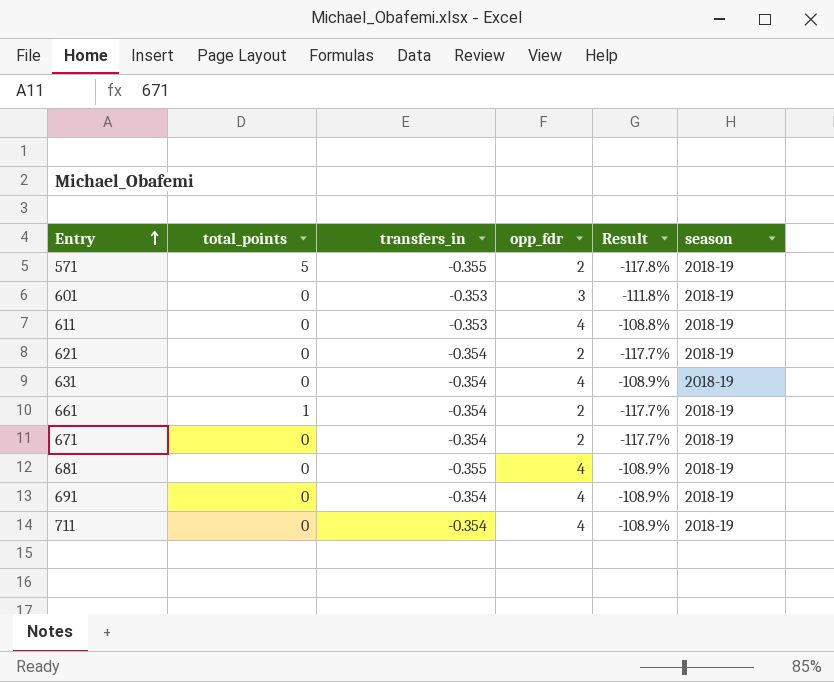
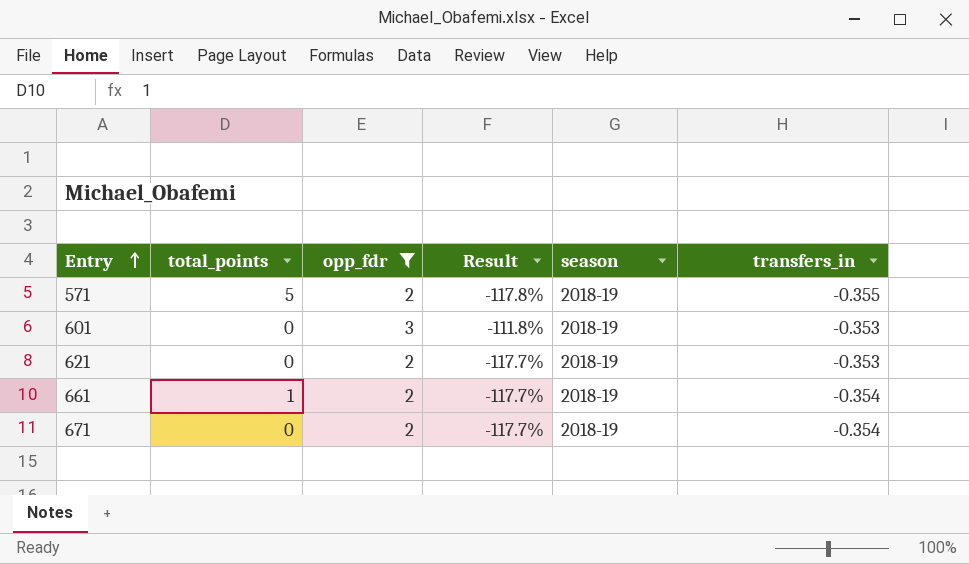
filter: none -> opp_fdr != 4
column transfers_in | position: 3 -> 6
621 | transfers_in: -0.354 -> -0.353

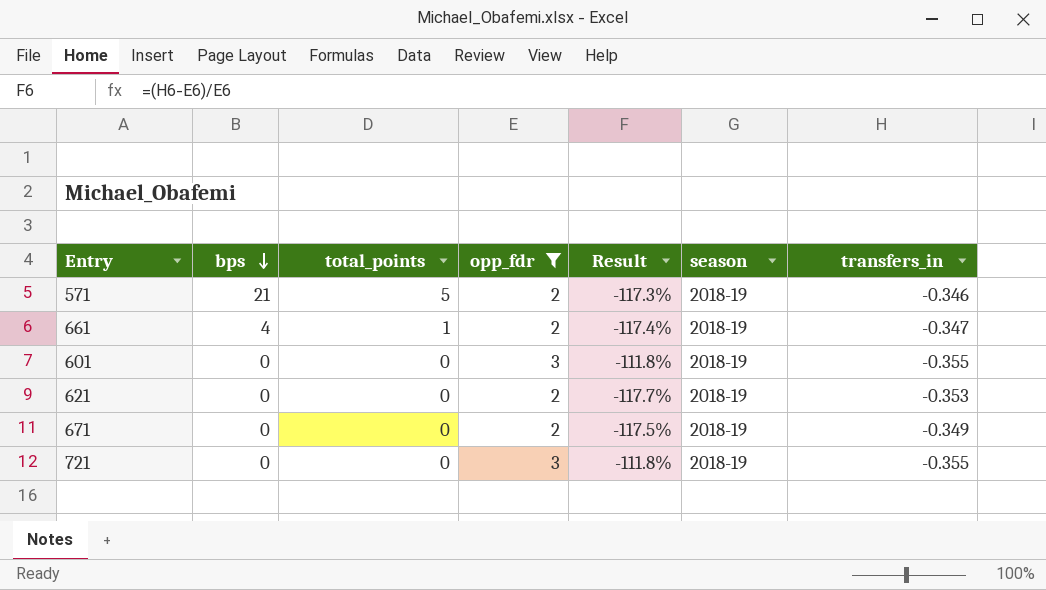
row order: Entry ascending -> bps descending
column bps | position: none -> 2
571 | Result: -117.8% -> -117.3%
571 | transfers_in: -0.355 -> -0.346
661 | Result: -117.7% -> -117.4%
661 | transfers_in: -0.354 -> -0.347
601 | transfers_in: -0.353 -> -0.355
671 | Result: -117.7% -> -117.5%
671 | transfers_in: -0.354 -> -0.349
row 721: none -> 0 | 0 | 3 | -111.8% | 2018-19 | -0.355

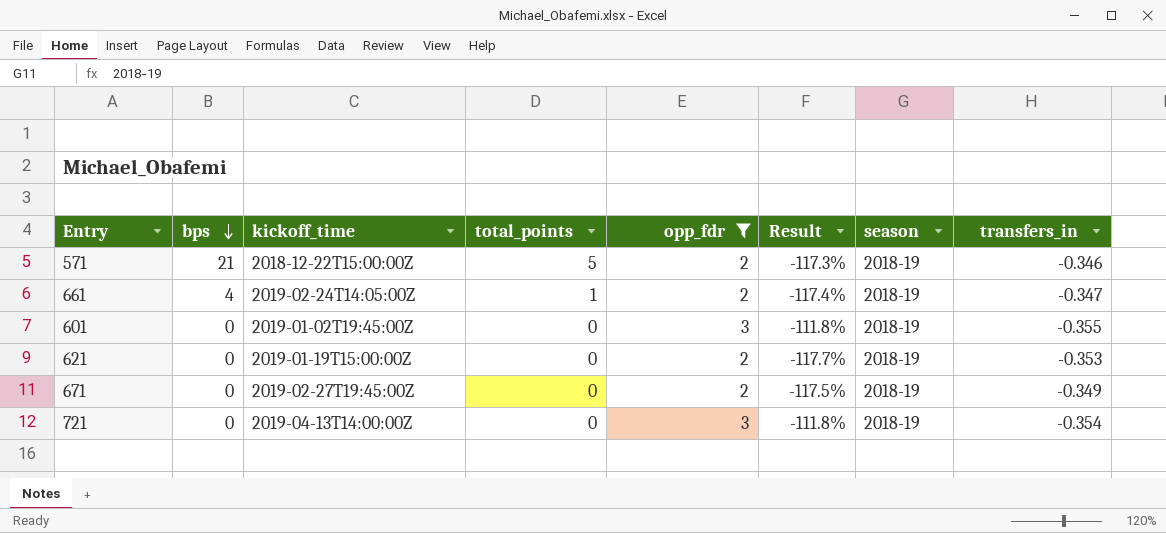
column kickoff_time | position: none -> 3
721 | transfers_in: -0.355 -> -0.354

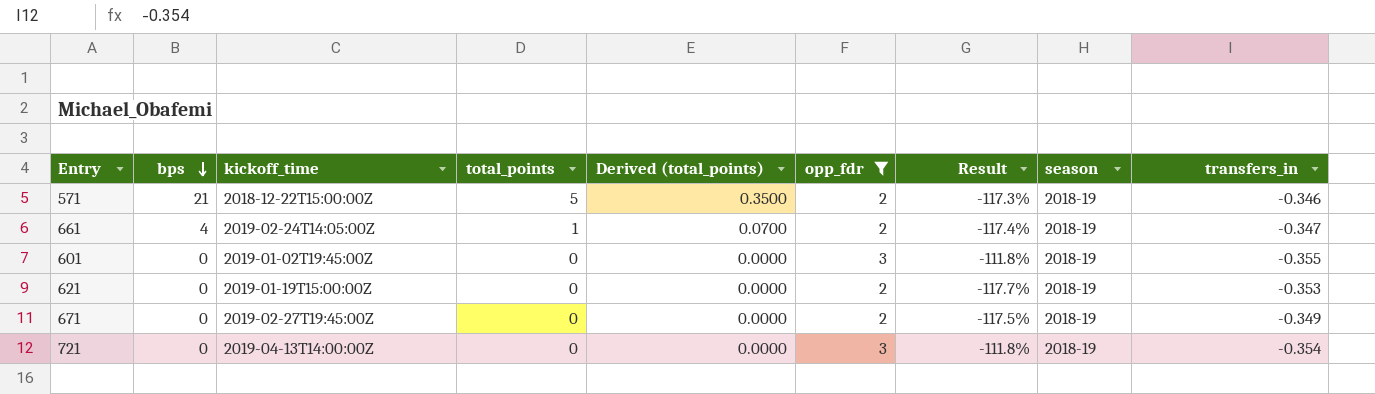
column Derived (total_points) | formula: none -> [total_points] * 0.07

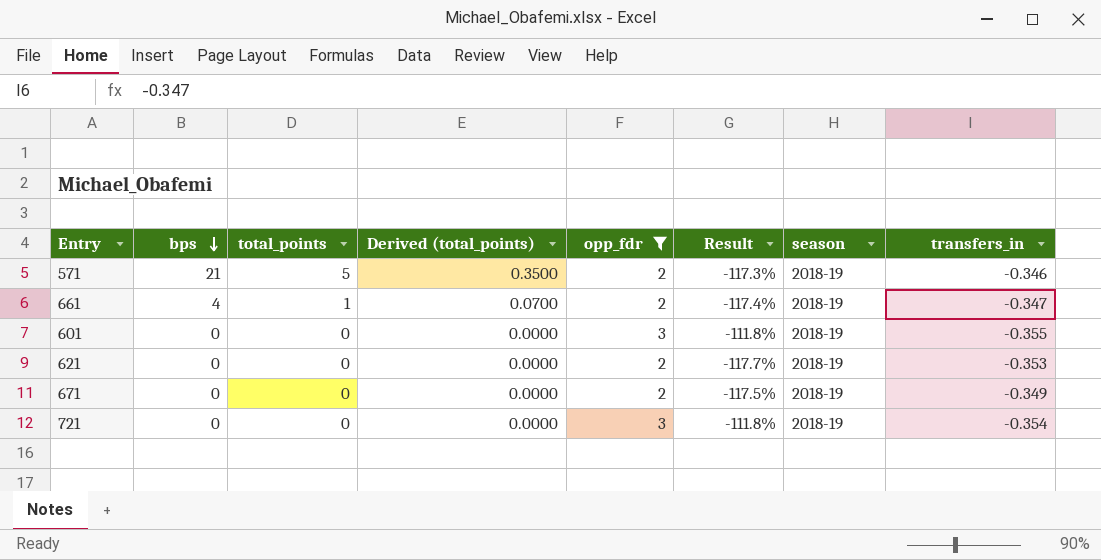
column kickoff_time | position: 3 -> none

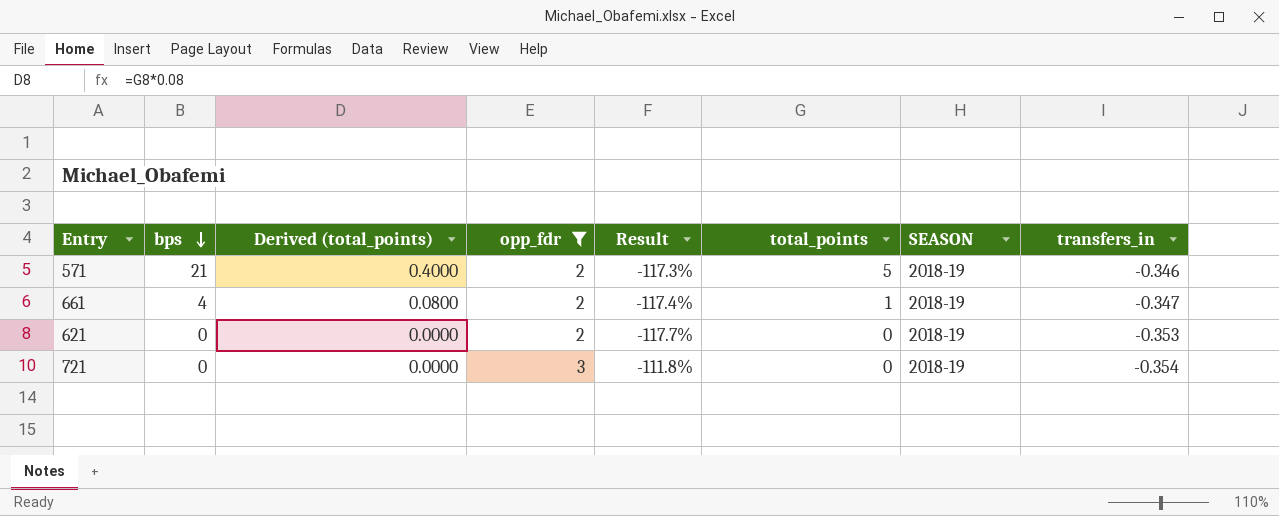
column Derived (total_points) | formula: [total_points] * 0.07 -> [total_points] * 0.08
column total_points | position: 3 -> 6
column name: season -> SEASON
row 601: 0 | 0 | 0.0000 | 3 | -111.8% | 2018-19 | -0.355 -> none
row 671: 0 | 0 | 0.0000 | 2 | -117.5% | 2018-19 | -0.349 -> none

